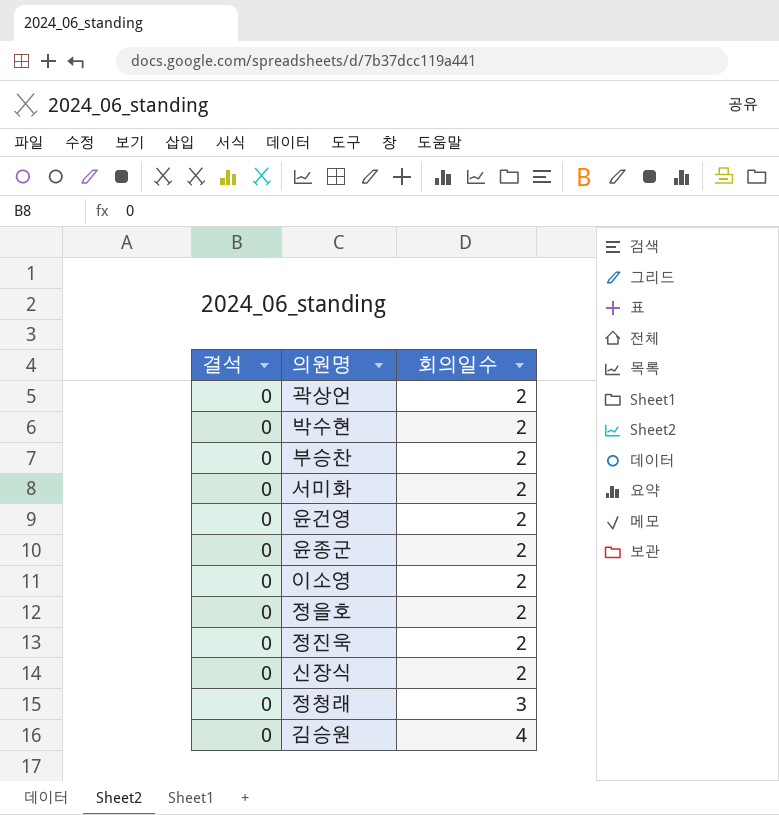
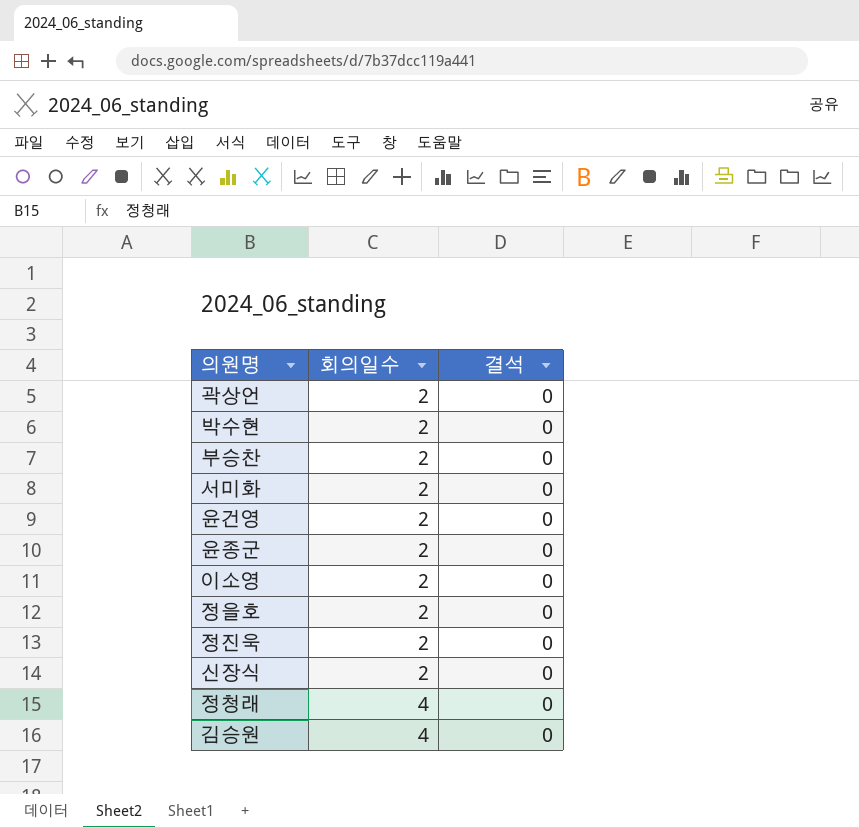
column 결석 | position: 1 -> 3
정청래 | 회의일수: 3 -> 4

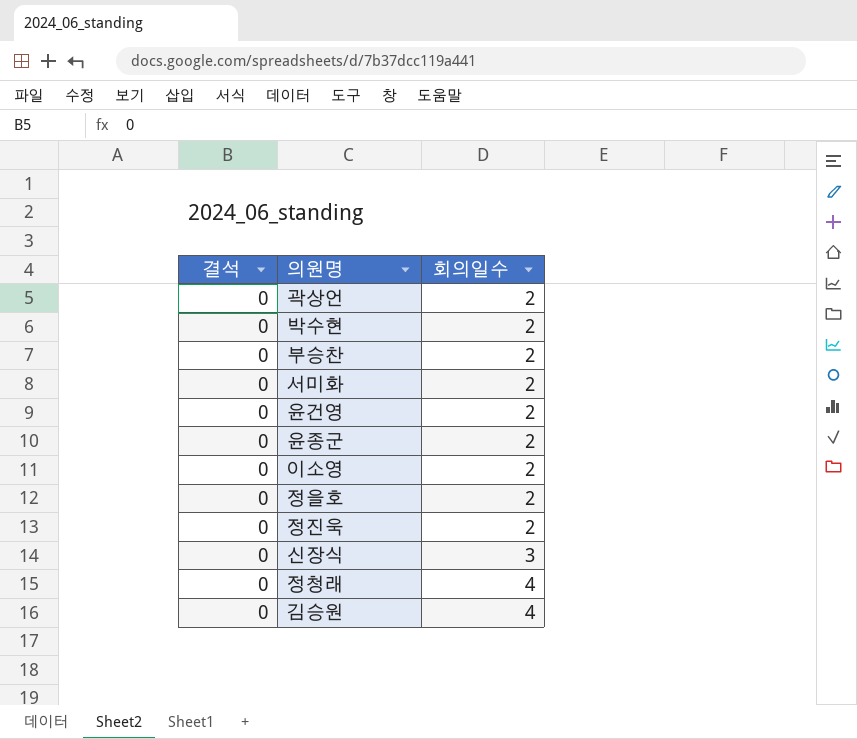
column 결석 | position: 3 -> 1
신장식 | 회의일수: 2 -> 3

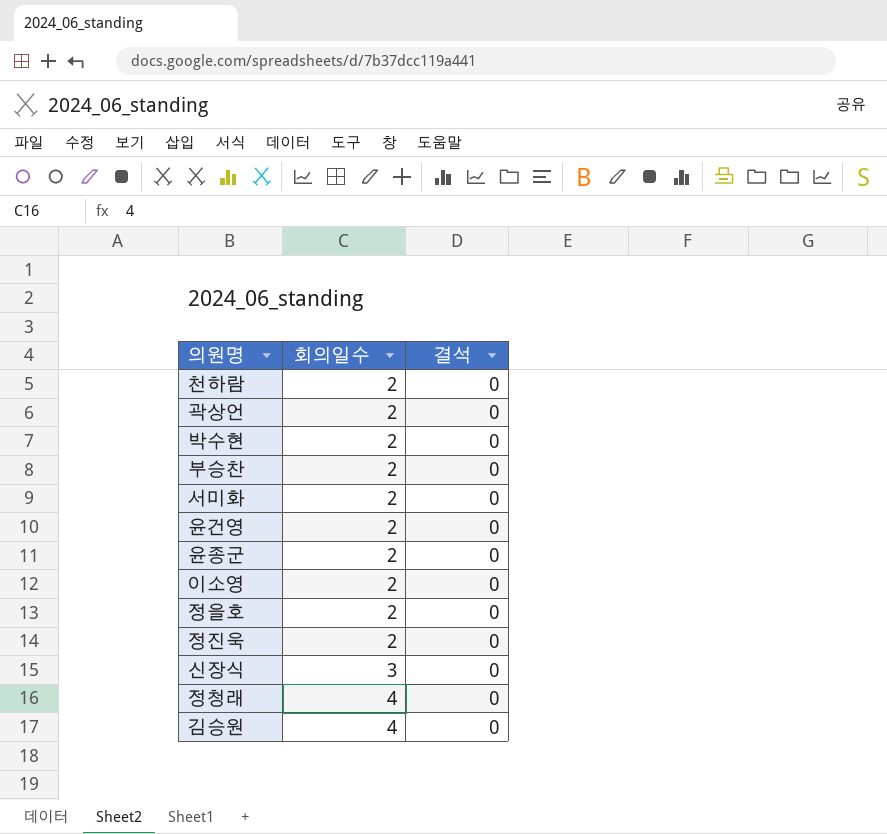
column 결석 | position: 1 -> 3
row 천하람: none -> 2 | 0

